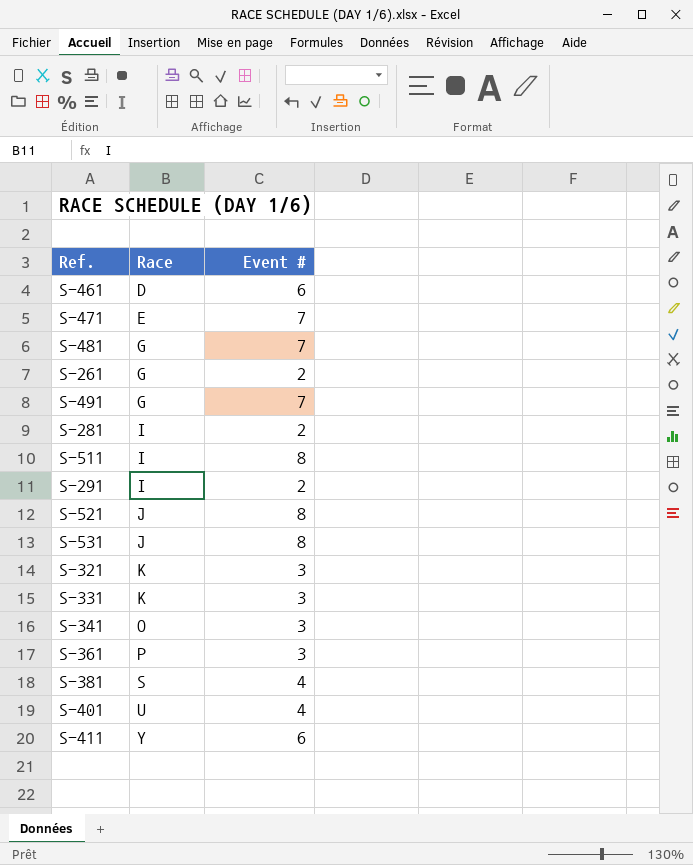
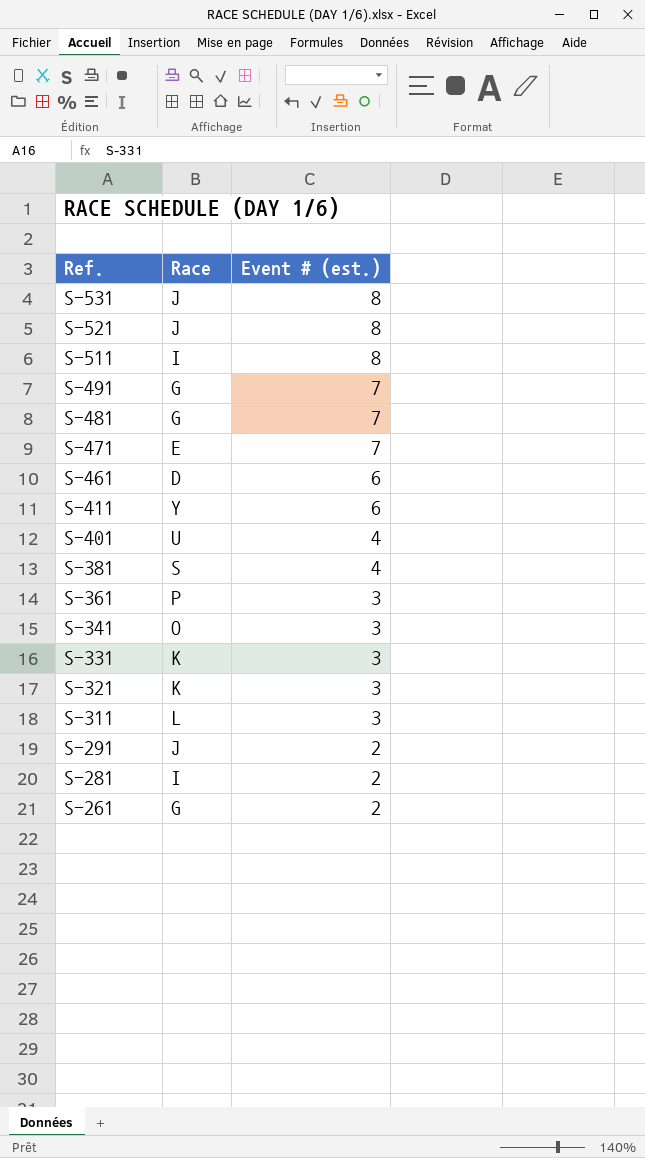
row order: Race ascending -> Ref. descending
column name: Event # -> Event # (est.)
row S-311: none -> L | 3
S-291 | Race: I -> J

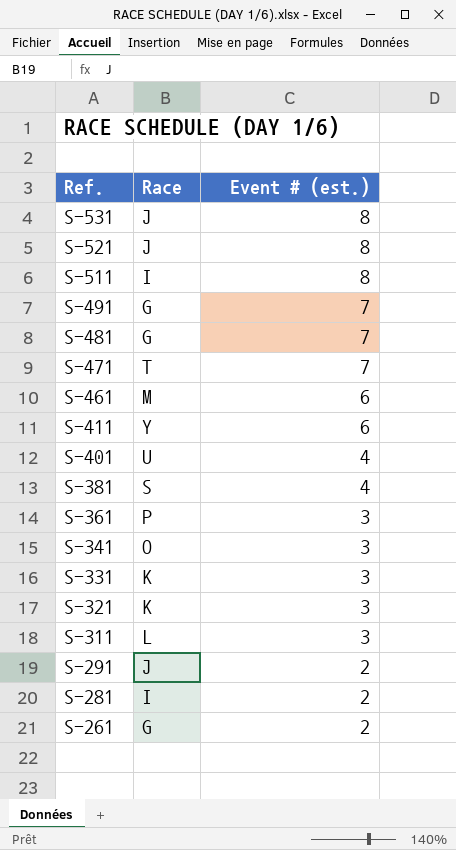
S-471 | Race: E -> T
S-461 | Race: D -> M

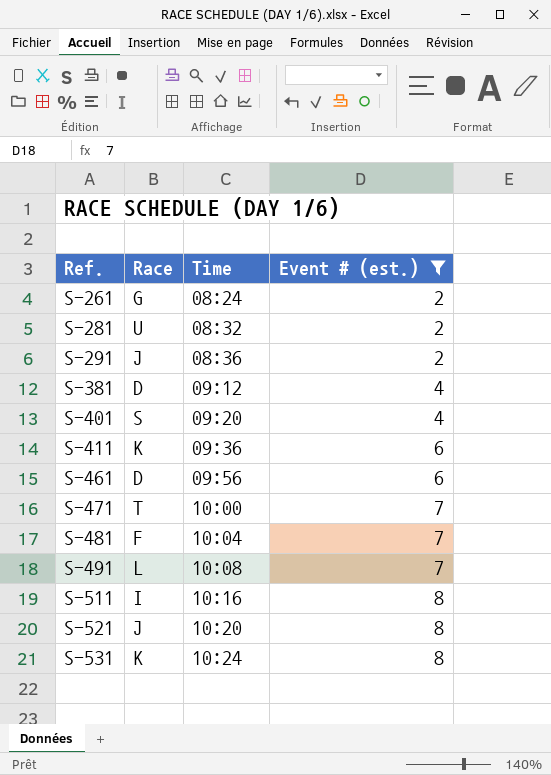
filter: none -> Event # (est.) != 3
row order: Ref. descending -> Ref. ascending
column Time | position: none -> 3
S-281 | Race: I -> U
S-381 | Race: S -> D
S-401 | Race: U -> S
S-411 | Race: Y -> K
S-461 | Race: M -> D
S-481 | Race: G -> F
S-491 | Race: G -> L
S-531 | Race: J -> K

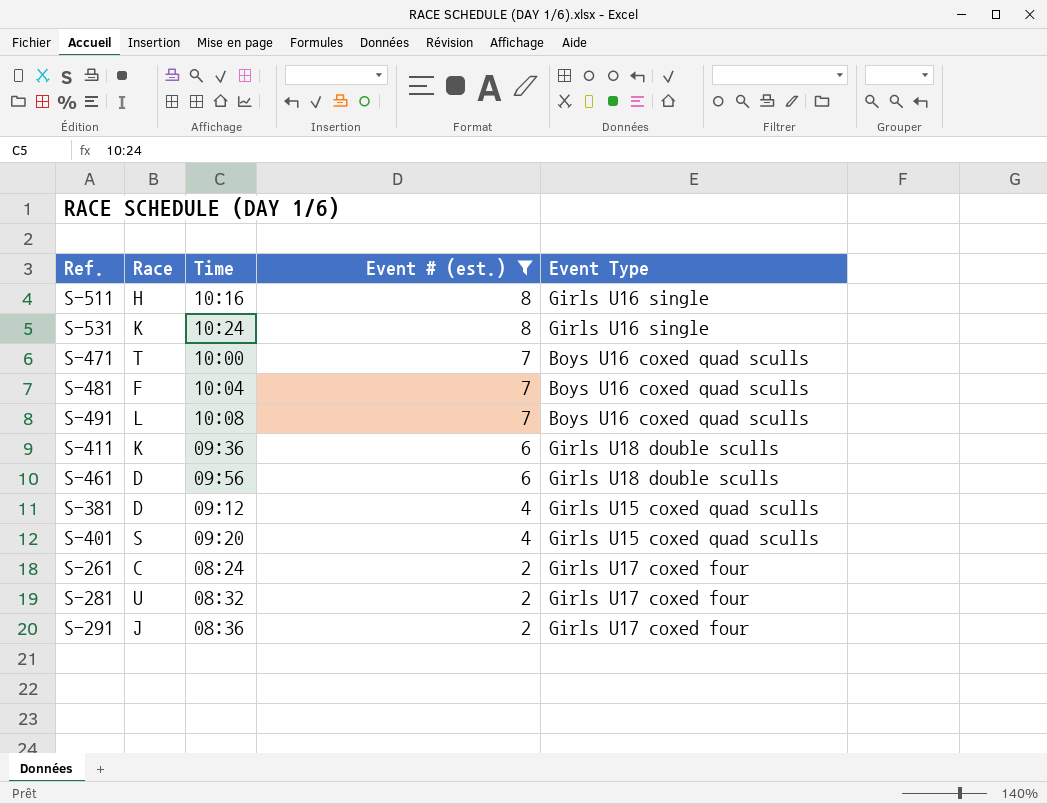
row order: Ref. ascending -> Event # (est.) descending
column Event Type | position: none -> 5
row S-521: J | 10:20 | 8 -> none
S-511 | Race: I -> H
S-261 | Race: G -> C

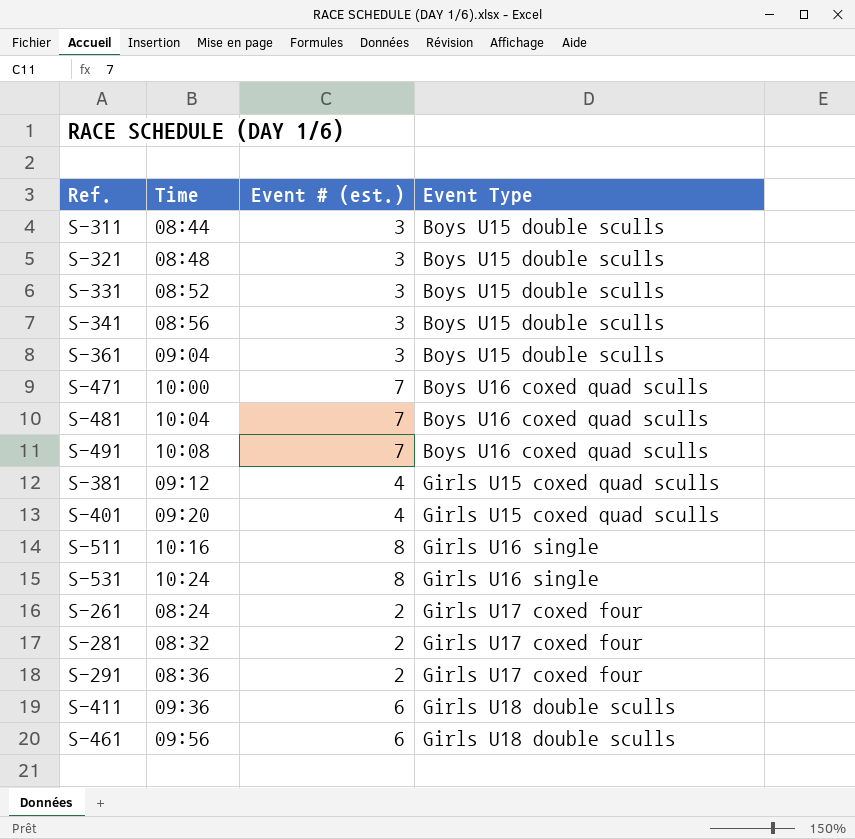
filter: Event # (est.) != 3 -> none
row order: Event # (est.) descending -> Event Type ascending
column Race | position: 2 -> none

